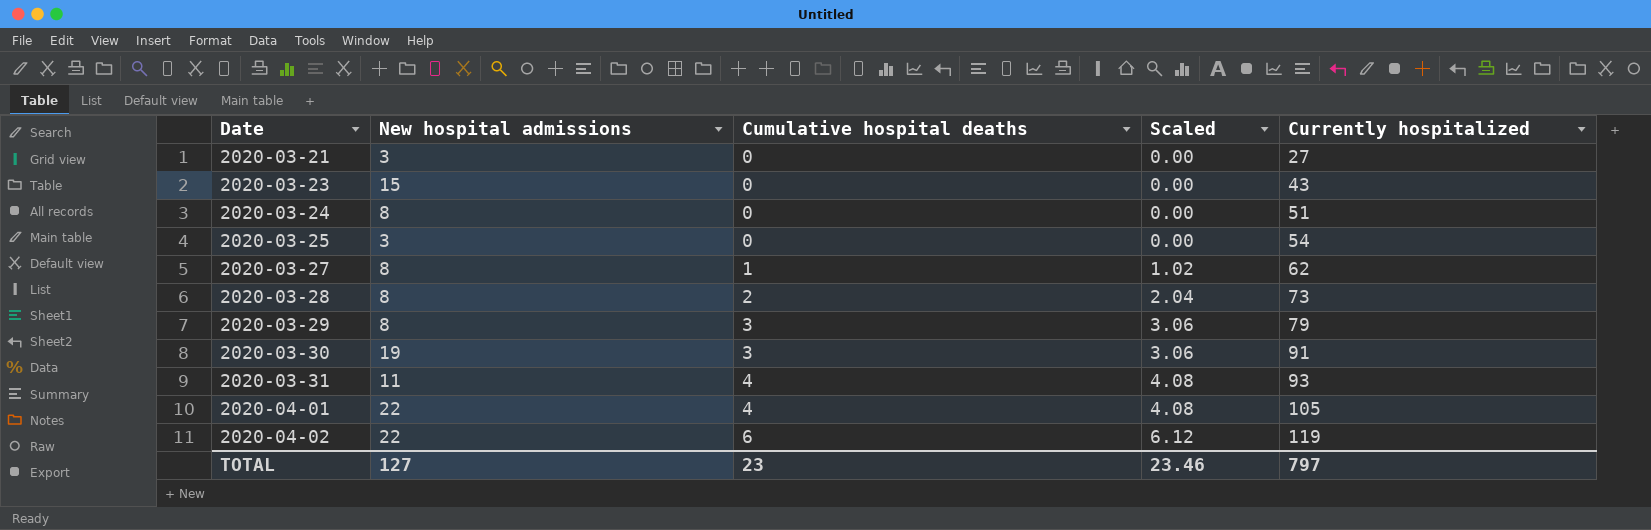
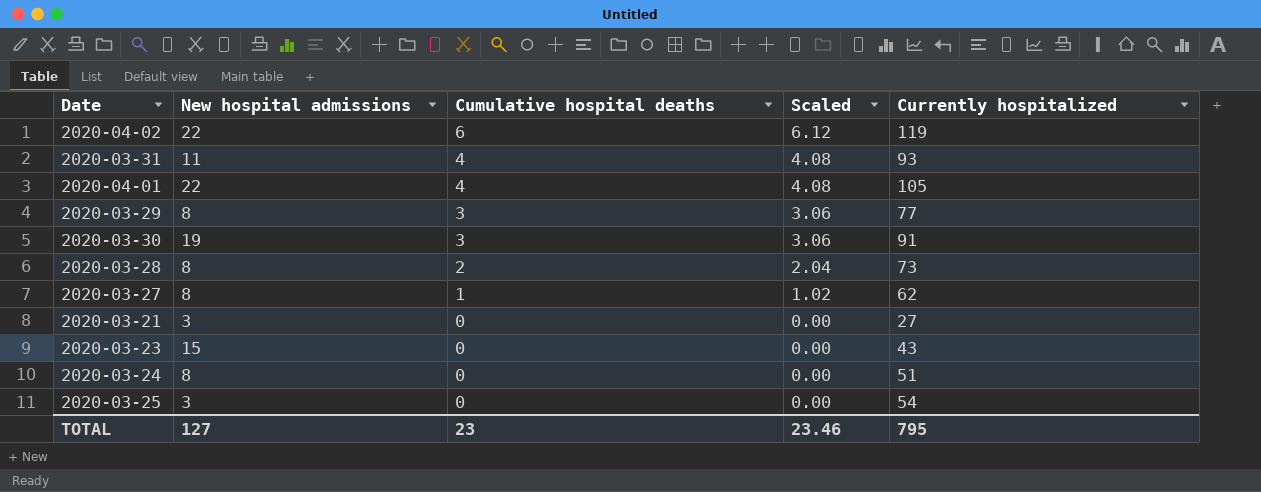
row order: Date ascending -> Cumulative hospital deaths descending
2020-03-29 | Currently hospitalized: 79 -> 77
TOTAL | Currently hospitalized: 797 -> 795

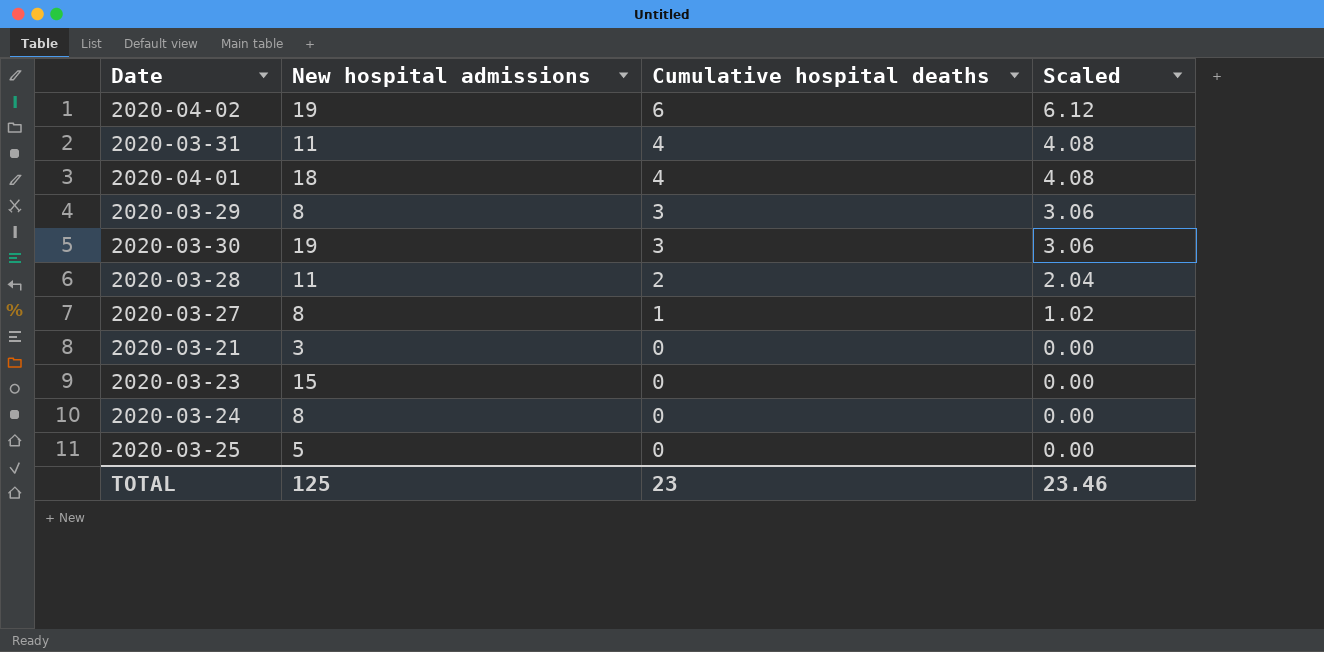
column Currently hospitalized | position: 5 -> none
2020-04-02 | New hospital admissions: 22 -> 19
2020-04-01 | New hospital admissions: 22 -> 18
2020-03-28 | New hospital admissions: 8 -> 11
2020-03-25 | New hospital admissions: 3 -> 5
TOTAL | New hospital admissions: 127 -> 125

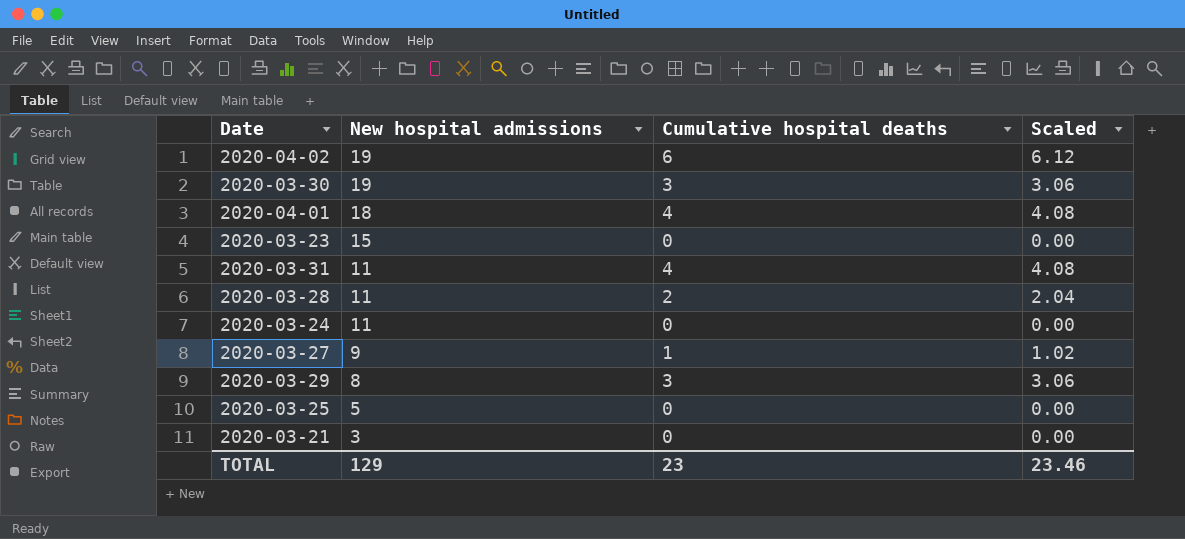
row order: Cumulative hospital deaths descending -> New hospital admissions descending
2020-03-24 | New hospital admissions: 8 -> 11
2020-03-27 | New hospital admissions: 8 -> 9
TOTAL | New hospital admissions: 125 -> 129

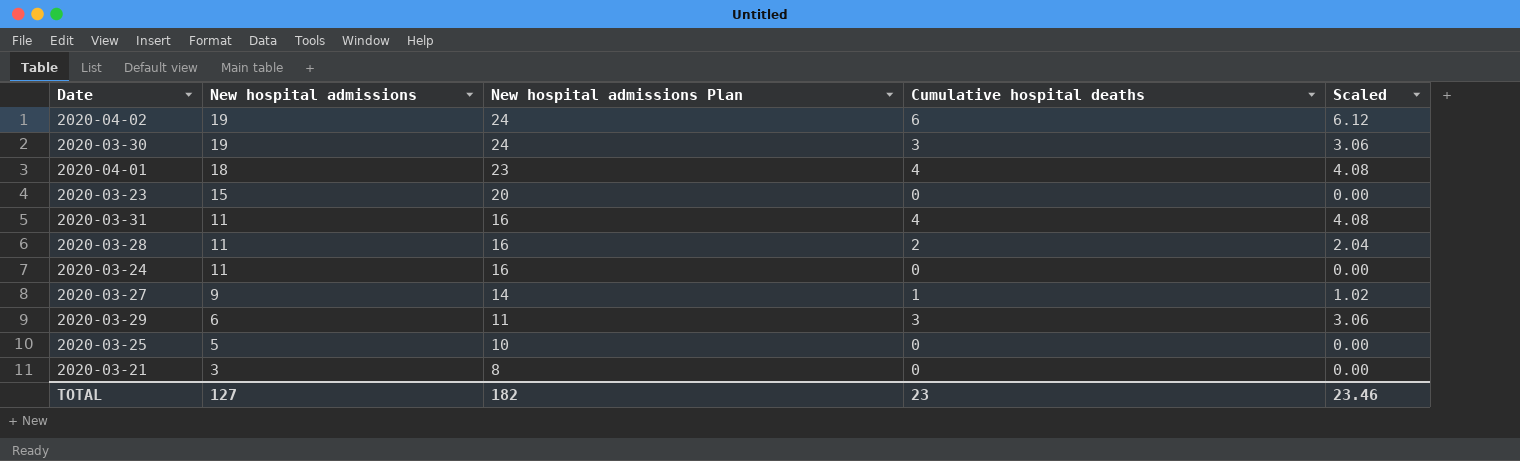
column New hospital admissions Plan | formula: none -> [New hospital admissions] + 5
2020-03-29 | New hospital admissions: 8 -> 6
TOTAL | New hospital admissions: 129 -> 127

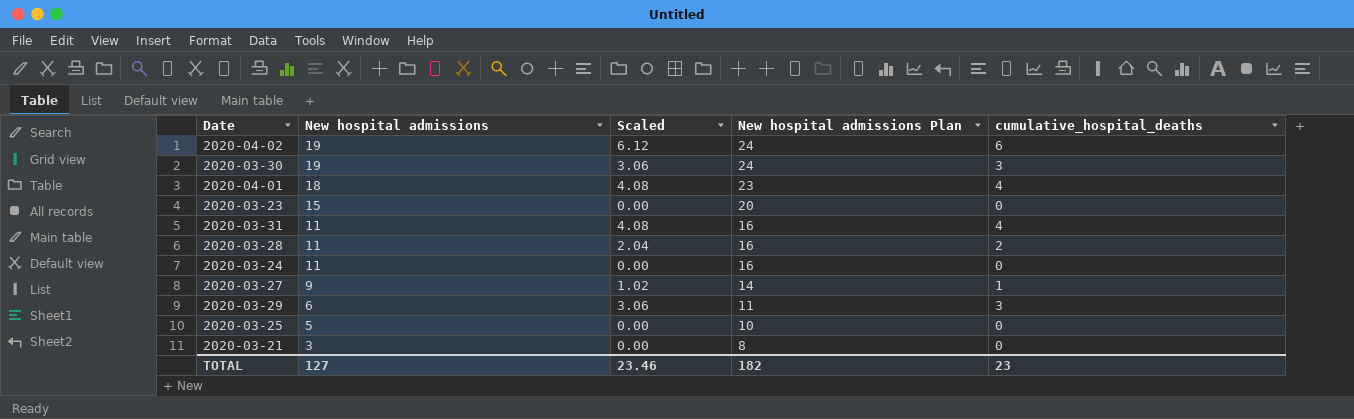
column Scaled | position: 5 -> 3
column name: Cumulative hospital deaths -> cumulative_hospital_deaths

